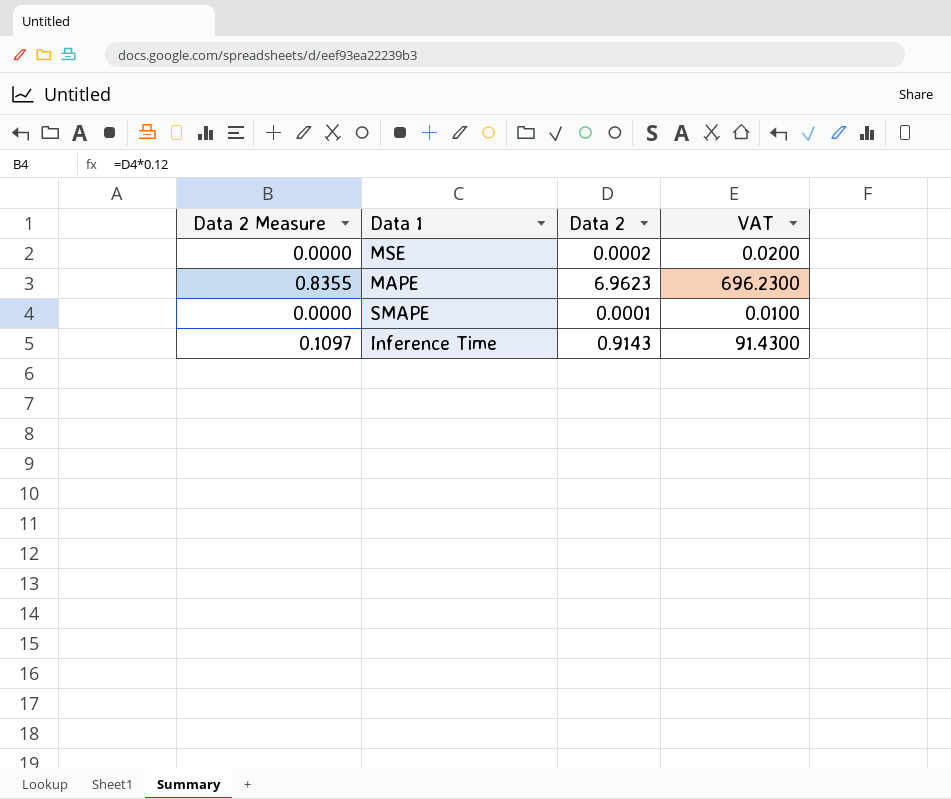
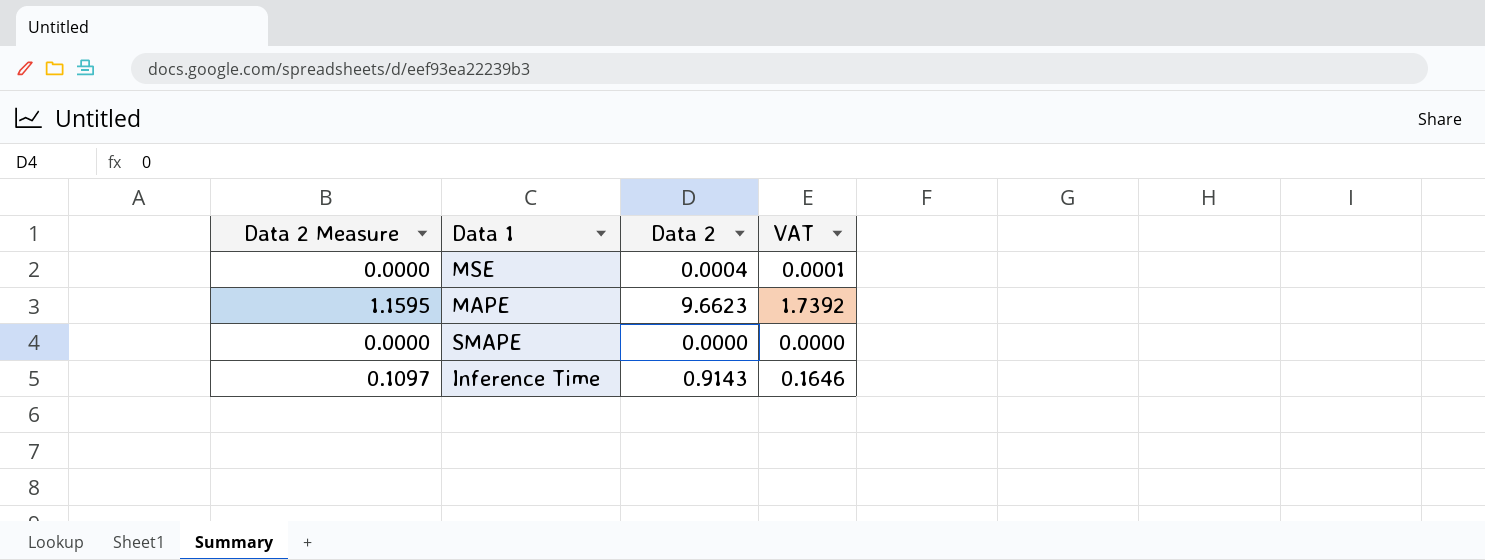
column VAT | formula: [Data 2] * 100 -> [Data 2] * 0.18
MSE | Data 2: 0.0002 -> 0.0004
MAPE | Data 2 Measure: 0.8355 -> 1.1595
MAPE | Data 2: 6.9623 -> 9.6623
SMAPE | Data 2: 0.0001 -> 0.0000

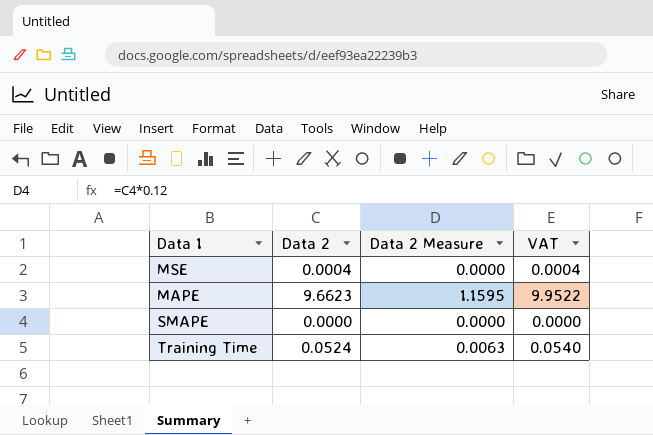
column Data 2 Measure | position: 1 -> 3
column VAT | formula: [Data 2] * 0.18 -> [Data 2] * 1.03
row Inference Time: 0.1097 | 0.9143 | 0.1646 -> none
row Training Time: none -> 0.0524 | 0.0063 | 0.0540

